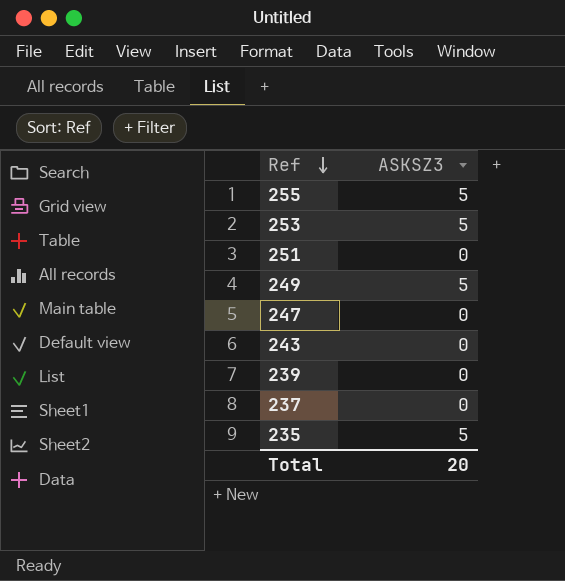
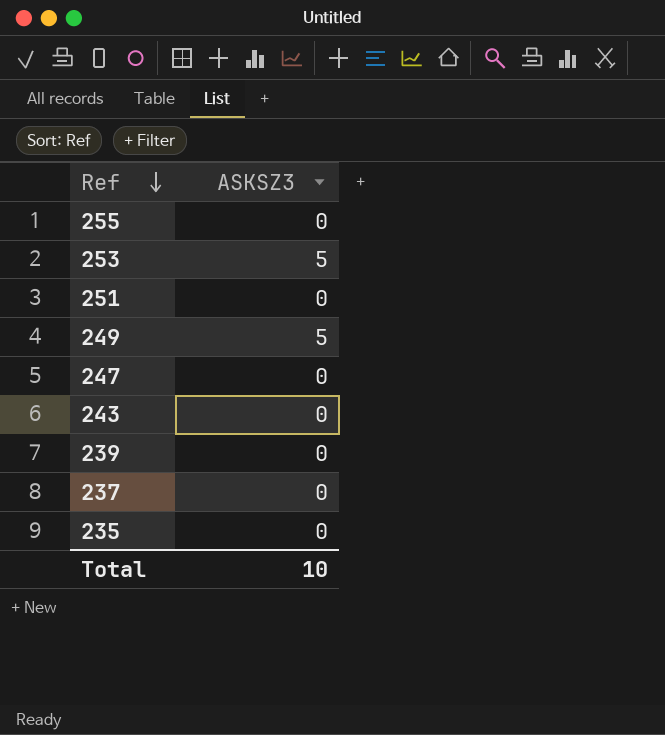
255 | ASKSZ3: 5 -> 0
235 | ASKSZ3: 5 -> 0
Total | ASKSZ3: 20 -> 10

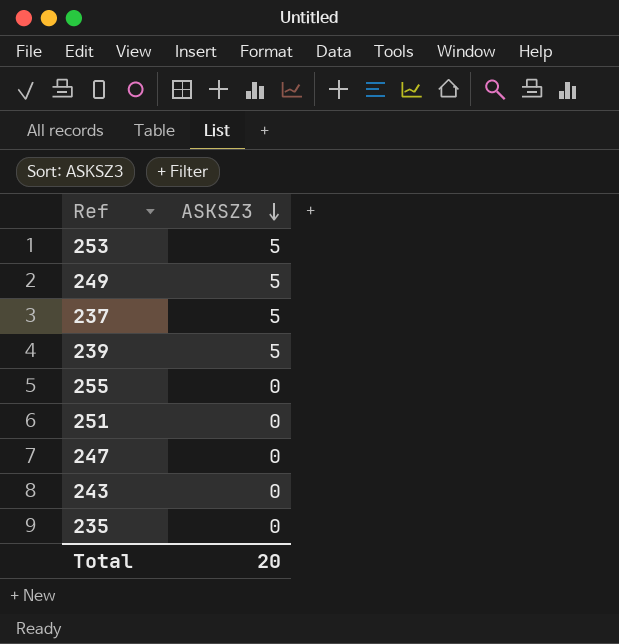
row order: Ref descending -> ASKSZ3 descending
237 | ASKSZ3: 0 -> 5
239 | ASKSZ3: 0 -> 5
Total | ASKSZ3: 10 -> 20

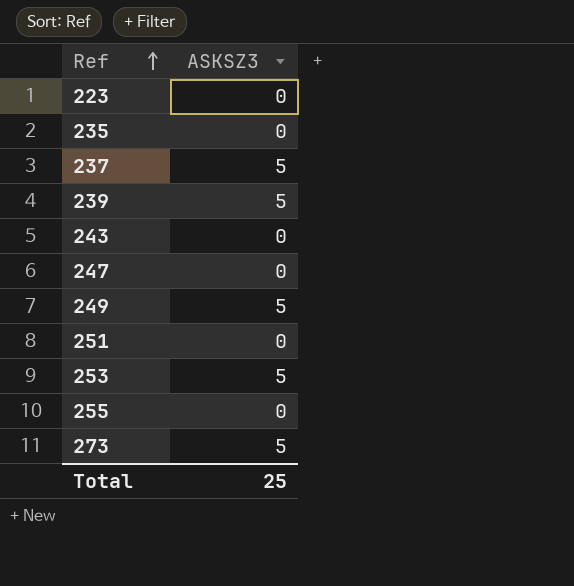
row order: ASKSZ3 descending -> Ref ascending
row 223: none -> 0
row 273: none -> 5
Total | ASKSZ3: 20 -> 25

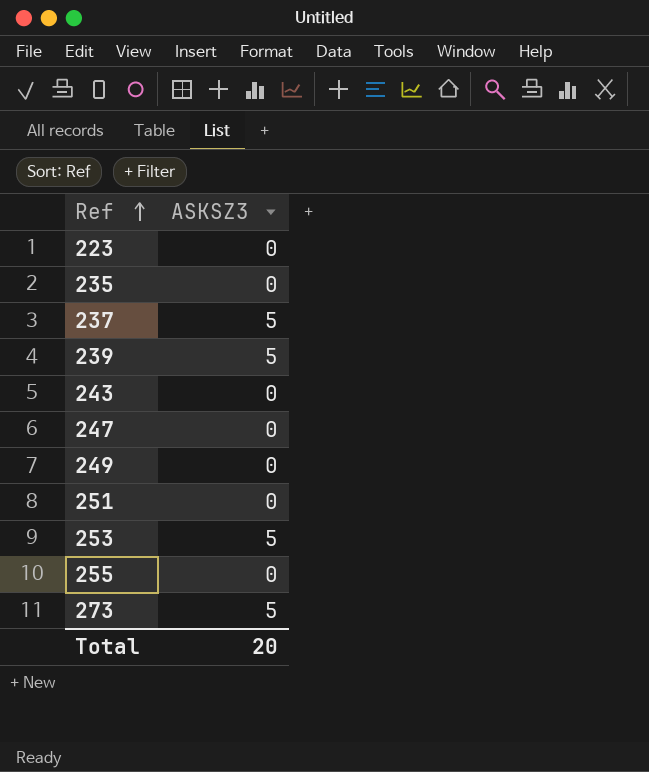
249 | ASKSZ3: 5 -> 0
Total | ASKSZ3: 25 -> 20

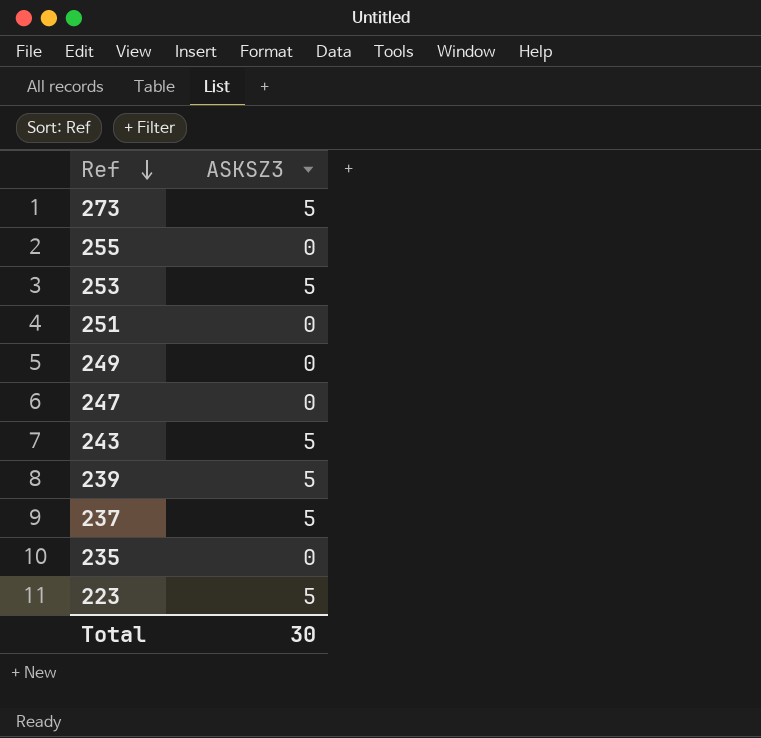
row order: Ref ascending -> Ref descending
243 | ASKSZ3: 0 -> 5
223 | ASKSZ3: 0 -> 5
Total | ASKSZ3: 20 -> 30

